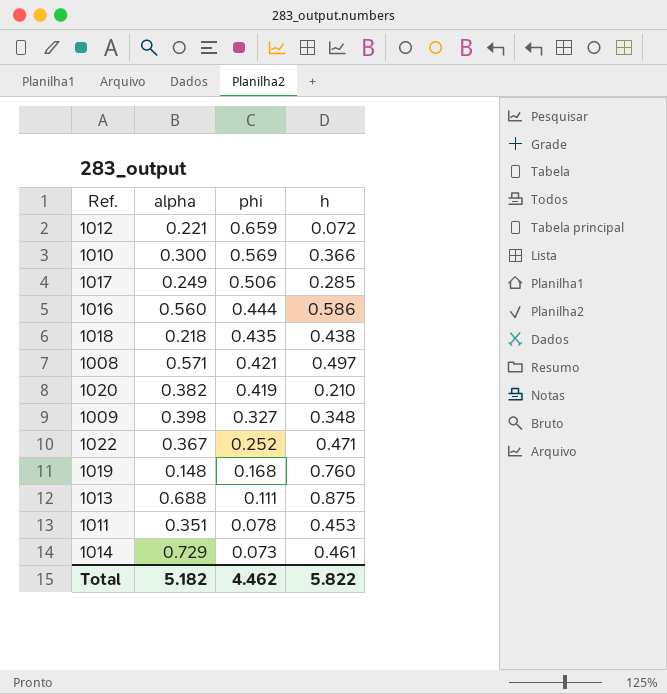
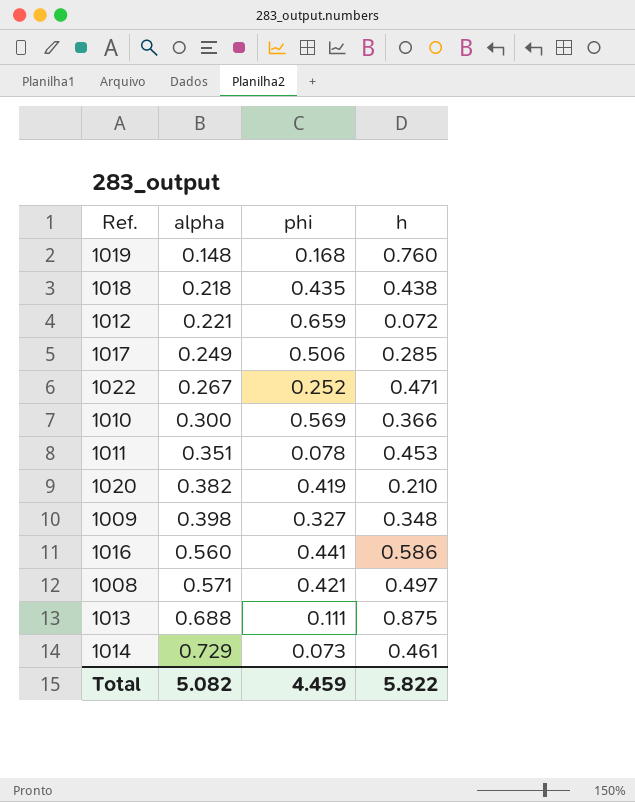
row order: phi descending -> alpha ascending
1022 | alpha: 0.367 -> 0.267
1016 | phi: 0.444 -> 0.441
Total | alpha: 5.182 -> 5.082
Total | phi: 4.462 -> 4.459

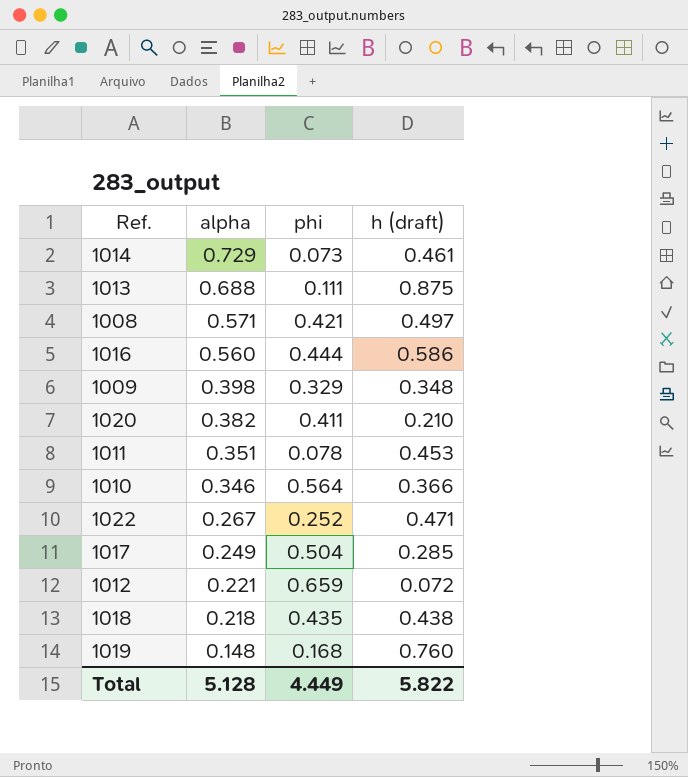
row order: alpha ascending -> alpha descending
column name: h -> h (draft)
1016 | phi: 0.441 -> 0.444
1009 | phi: 0.327 -> 0.329
1020 | phi: 0.419 -> 0.411
1010 | alpha: 0.300 -> 0.346
1010 | phi: 0.569 -> 0.564
1017 | phi: 0.506 -> 0.504
Total | alpha: 5.082 -> 5.128
Total | phi: 4.459 -> 4.449

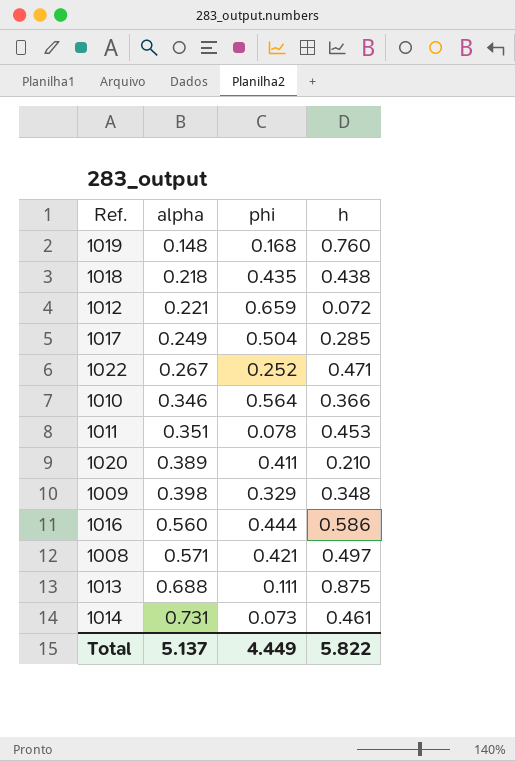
row order: alpha descending -> alpha ascending
column name: h (draft) -> h
1020 | alpha: 0.382 -> 0.389
1014 | alpha: 0.729 -> 0.731
Total | alpha: 5.128 -> 5.137

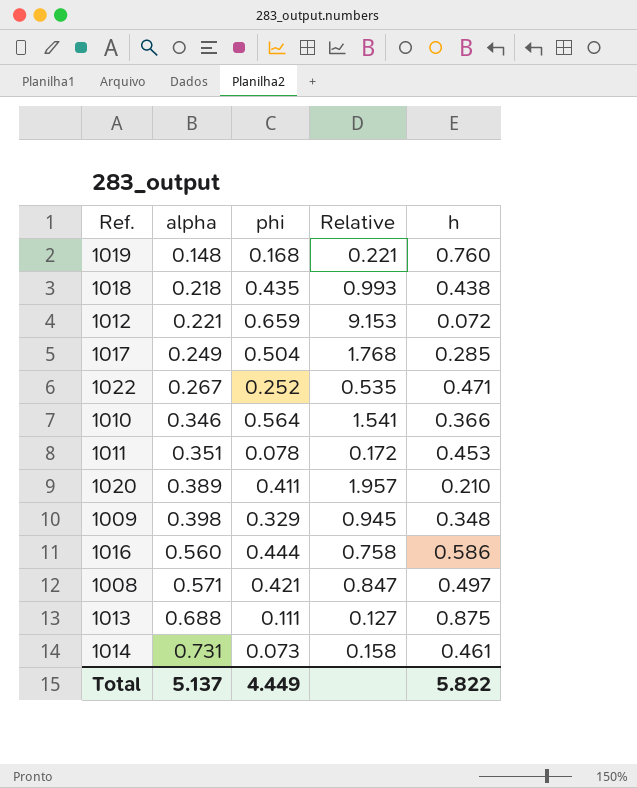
column Relative | formula: none -> [phi] / [h]

